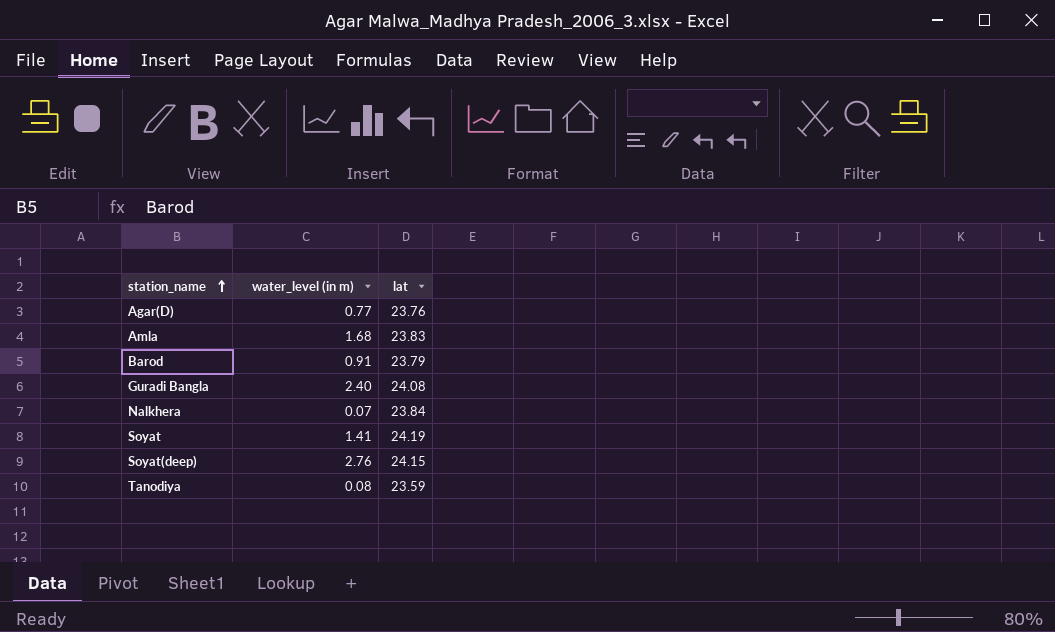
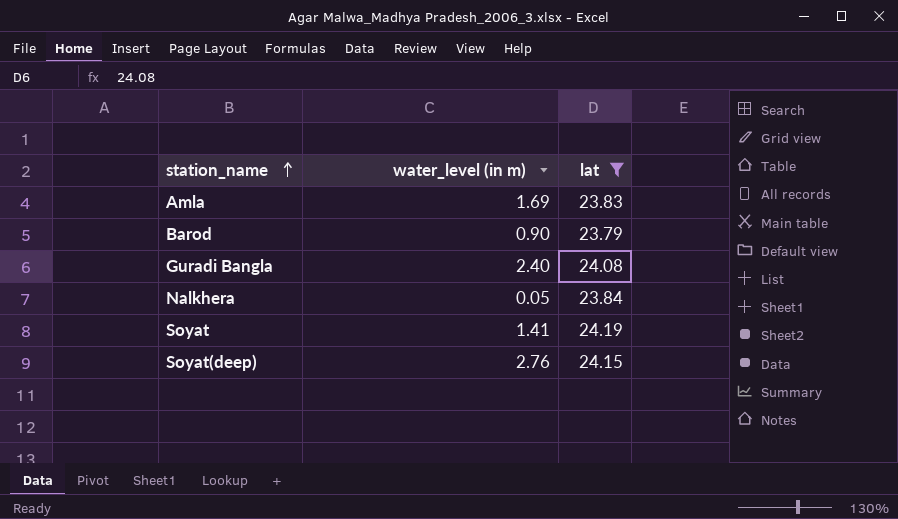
filter: none -> lat >= 23.79
Amla | water_level (in m): 1.68 -> 1.69
Barod | water_level (in m): 0.91 -> 0.90
Nalkhera | water_level (in m): 0.07 -> 0.05

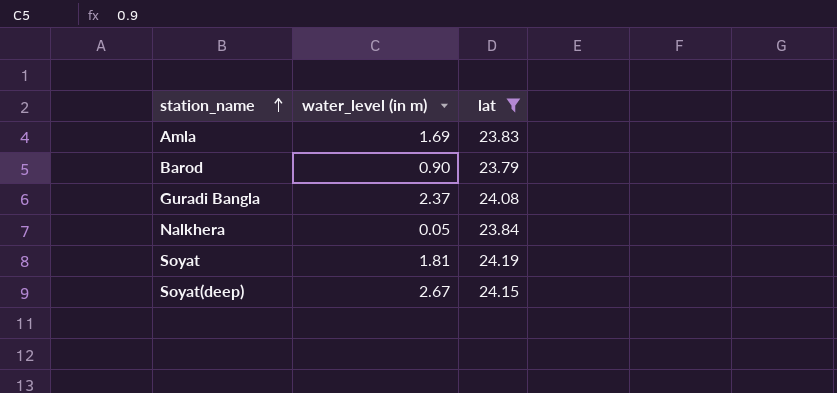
Guradi Bangla | water_level (in m): 2.40 -> 2.37
Soyat | water_level (in m): 1.41 -> 1.81
Soyat(deep) | water_level (in m): 2.76 -> 2.67

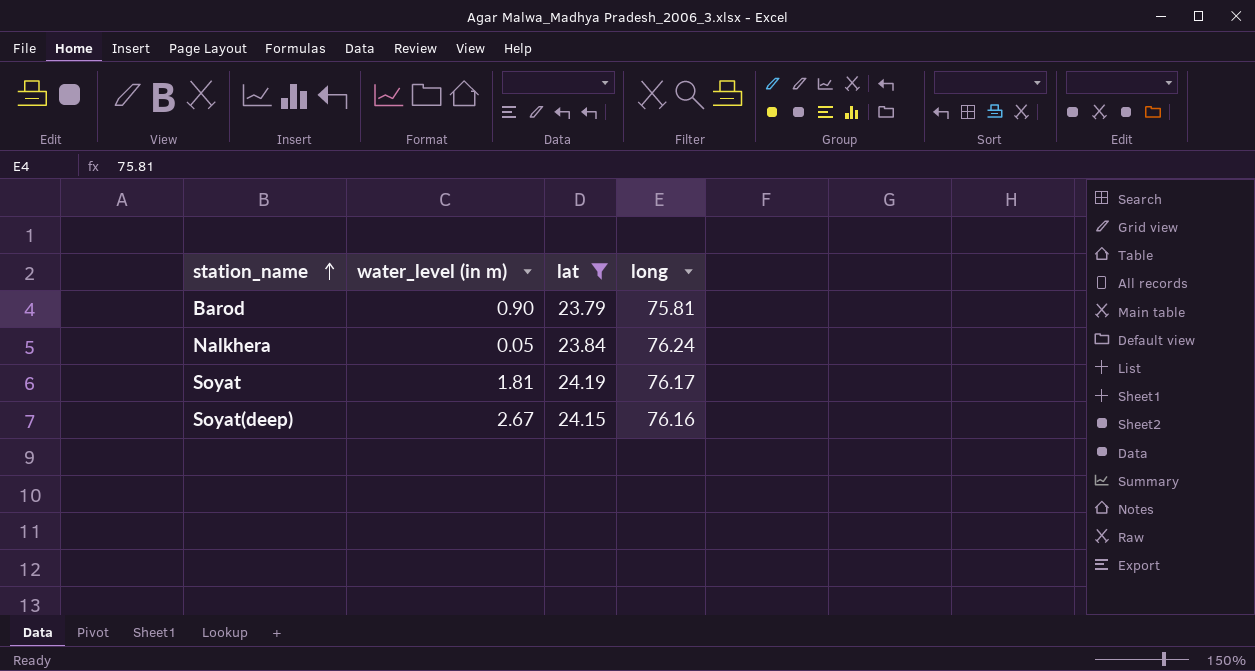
column long | position: none -> 4
row Amla: 1.69 | 23.83 -> none
row Guradi Bangla: 2.37 | 24.08 -> none

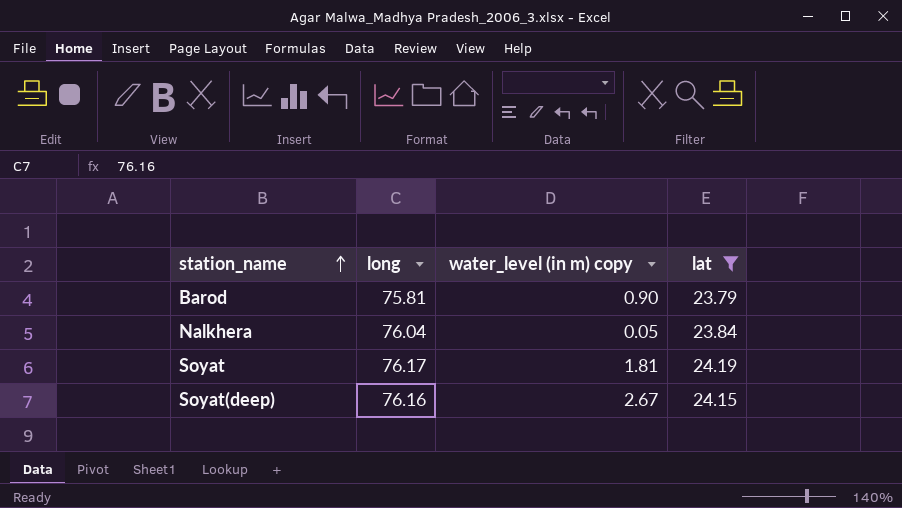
column long | position: 4 -> 2
column name: water_level (in m) -> water_level (in m) copy
Nalkhera | long: 76.24 -> 76.04

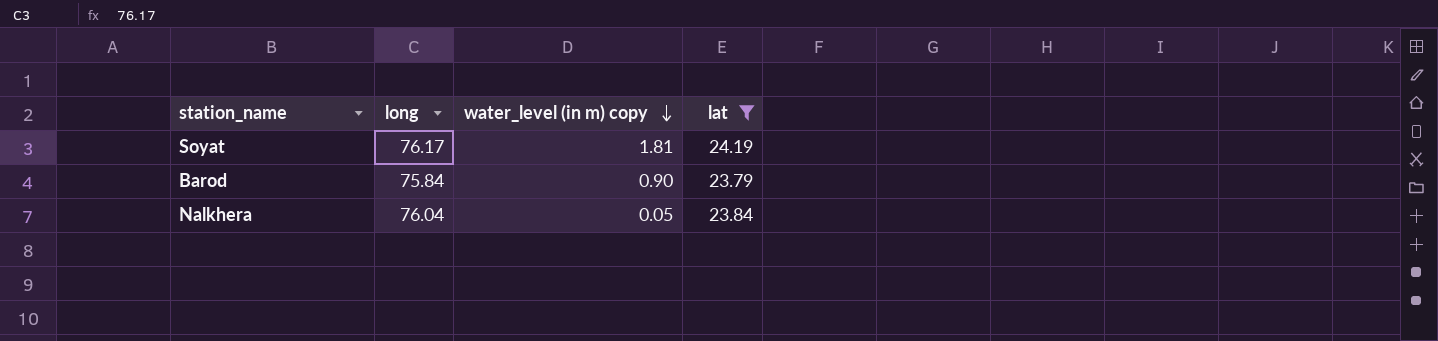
row order: station_name ascending -> water_level (in m) copy descending
row Soyat(deep): 76.16 | 2.67 | 24.15 -> none
Barod | long: 75.81 -> 75.84

